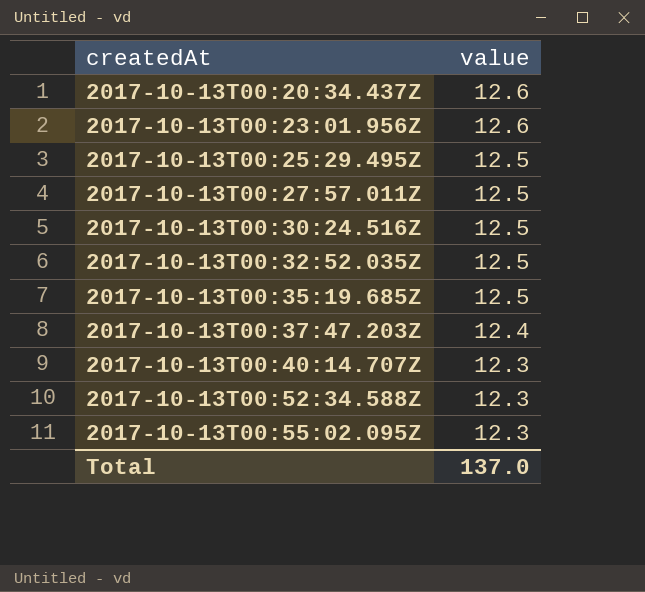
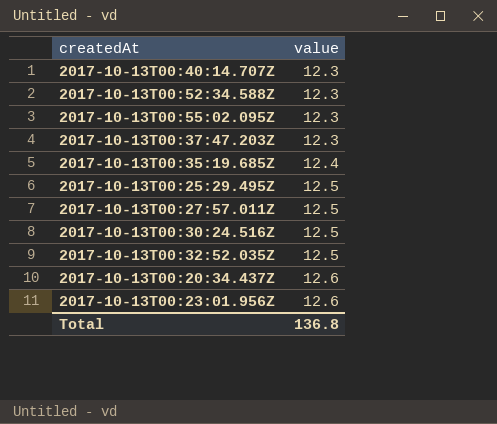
row order: createdAt ascending -> value ascending
2017-10-13T00:37:47.203Z | value: 12.4 -> 12.3
2017-10-13T00:35:19.685Z | value: 12.5 -> 12.4
Total | value: 137.0 -> 136.8

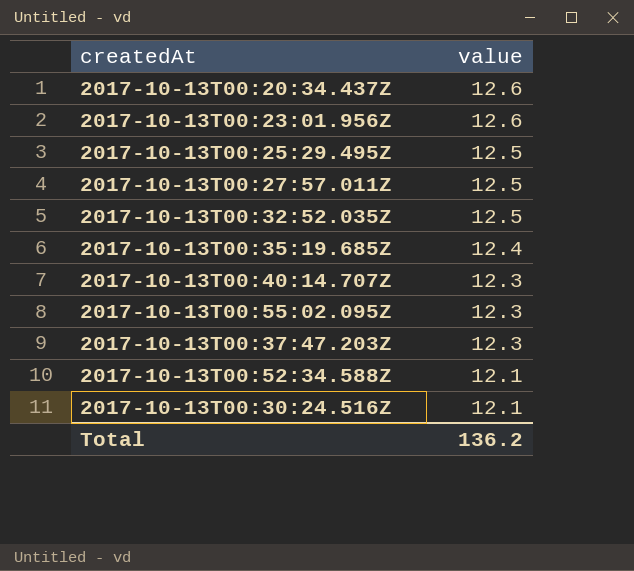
row order: value ascending -> value descending
2017-10-13T00:52:34.588Z | value: 12.3 -> 12.1
2017-10-13T00:30:24.516Z | value: 12.5 -> 12.1
Total | value: 136.8 -> 136.2

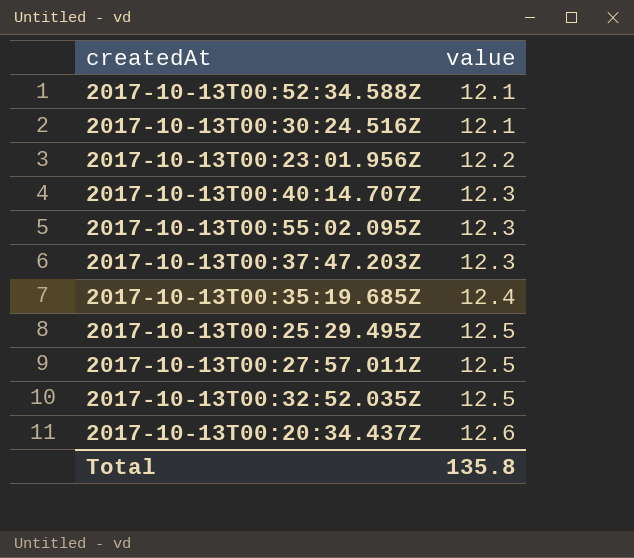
row order: value descending -> value ascending
2017-10-13T00:23:01.956Z | value: 12.6 -> 12.2
Total | value: 136.2 -> 135.8

